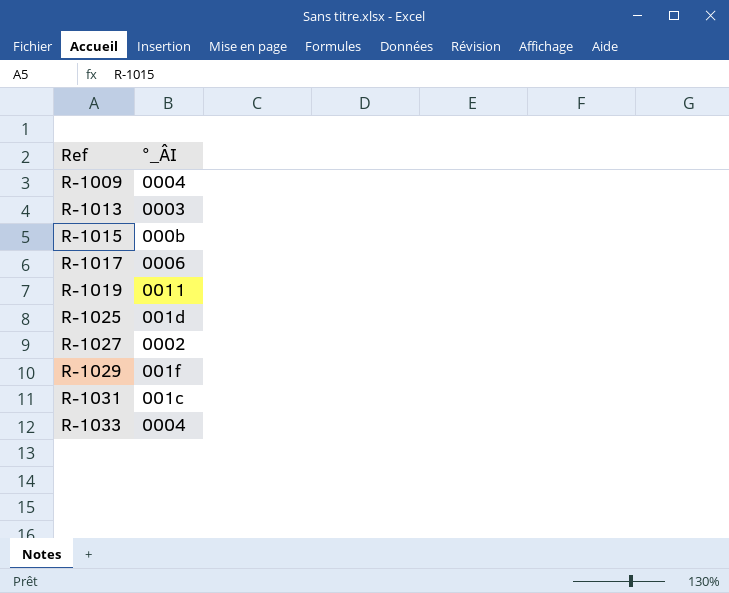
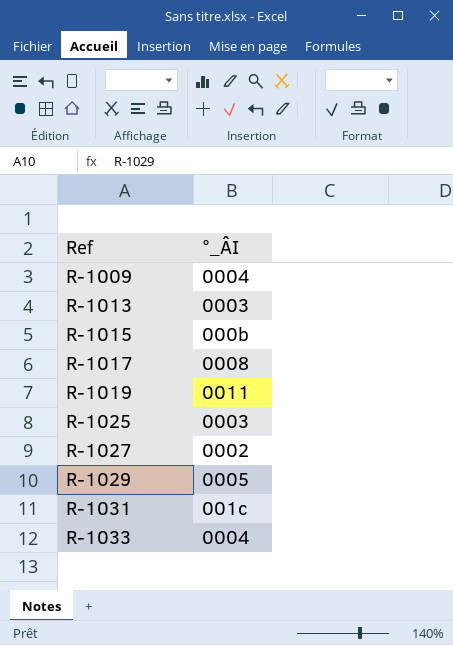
R-1017 | °_ÂI: 0006 -> 0008
R-1025 | °_ÂI: 001d -> 0003
R-1029 | °_ÂI: 001f -> 0005

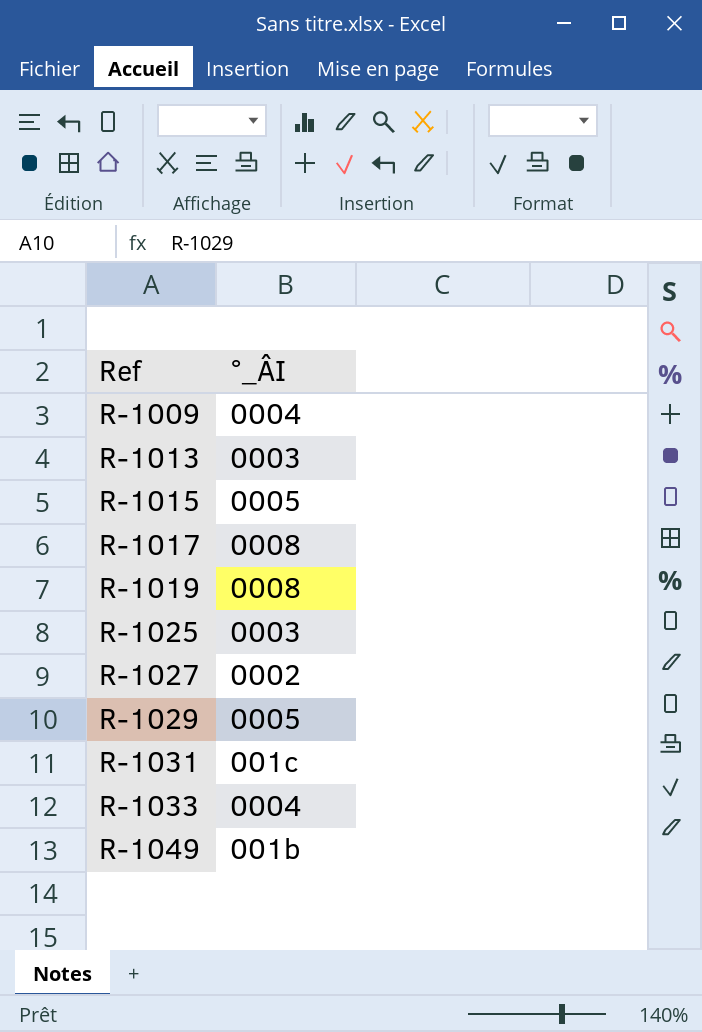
R-1015 | °_ÂI: 000b -> 0005
R-1019 | °_ÂI: 0011 -> 0008
row R-1049: none -> 001b

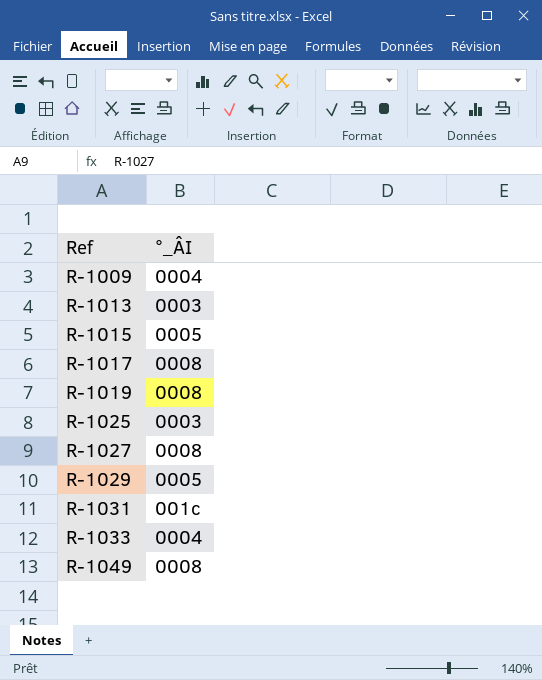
R-1027 | °_ÂI: 0002 -> 0008
R-1049 | °_ÂI: 001b -> 0008

